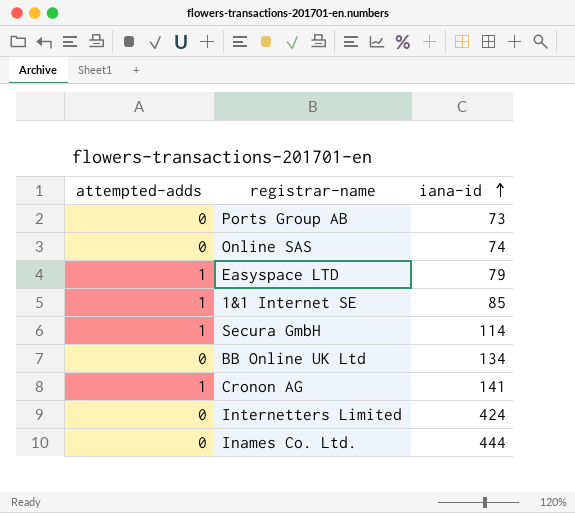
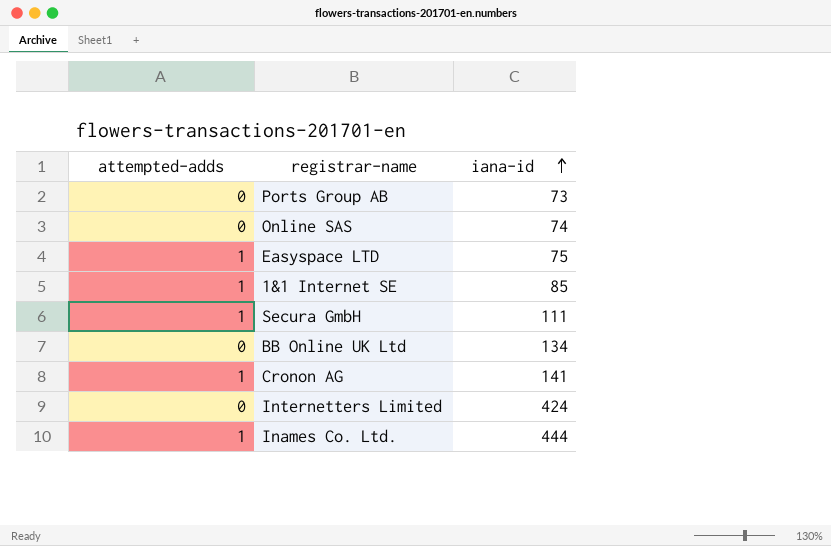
Easyspace LTD | iana-id: 79 -> 75
Secura GmbH | iana-id: 114 -> 111
Inames Co. Ltd. | attempted-adds: 0 -> 1

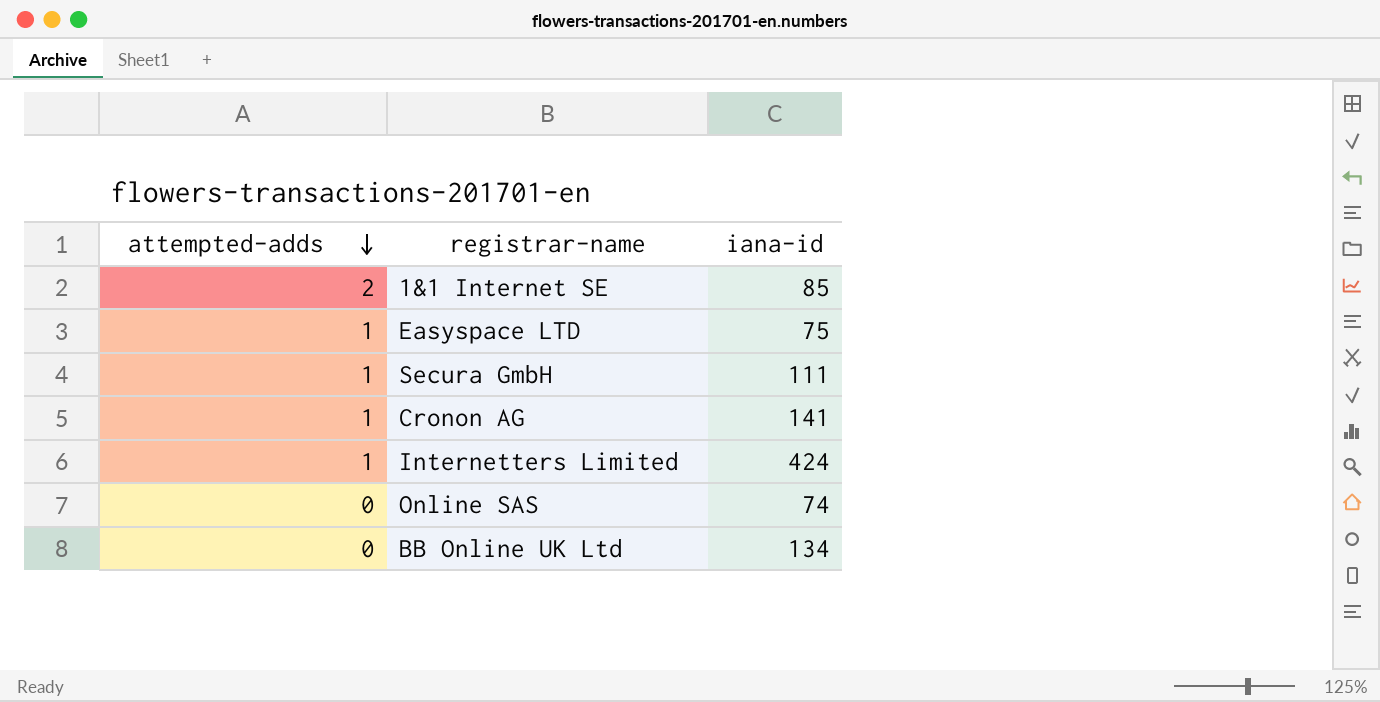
row order: iana-id ascending -> attempted-adds descending
row Ports Group AB: 0 | 73 -> none
row Inames Co. Ltd.: 1 | 444 -> none
1&1 Internet SE | attempted-adds: 1 -> 2
Internetters Limited | attempted-adds: 0 -> 1

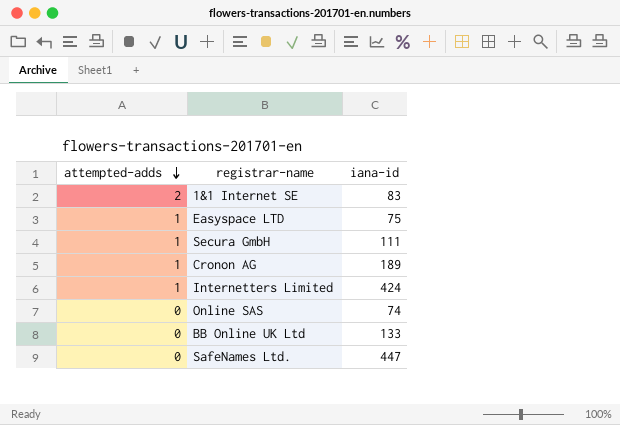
1&1 Internet SE | iana-id: 85 -> 83
Cronon AG | iana-id: 141 -> 189
BB Online UK Ltd | iana-id: 134 -> 133
row SafeNames Ltd.: none -> 0 | 447

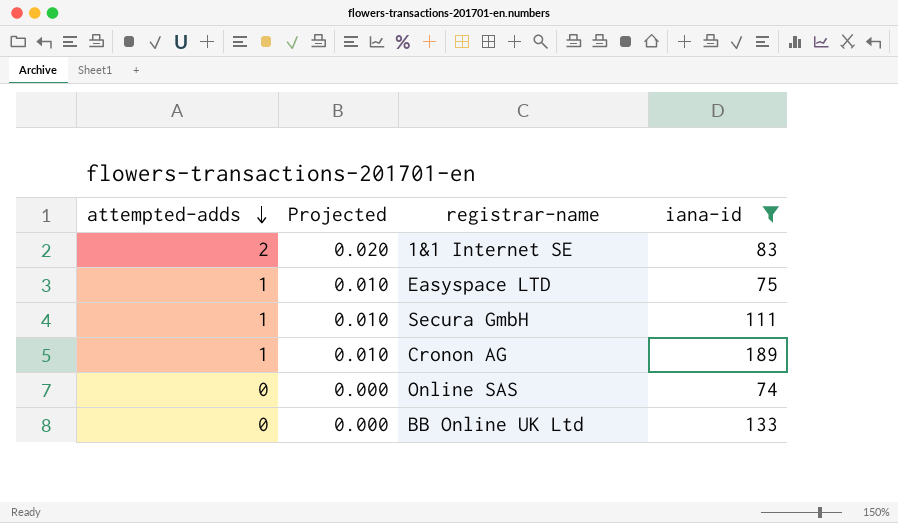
filter: none -> iana-id <= 189
column Projected | formula: none -> [attempted-adds] * 0.01

